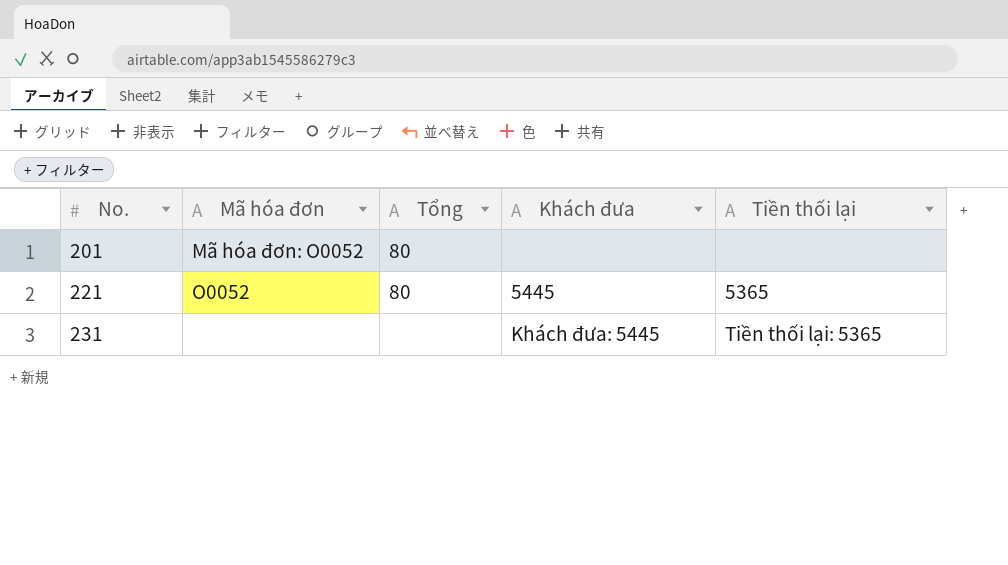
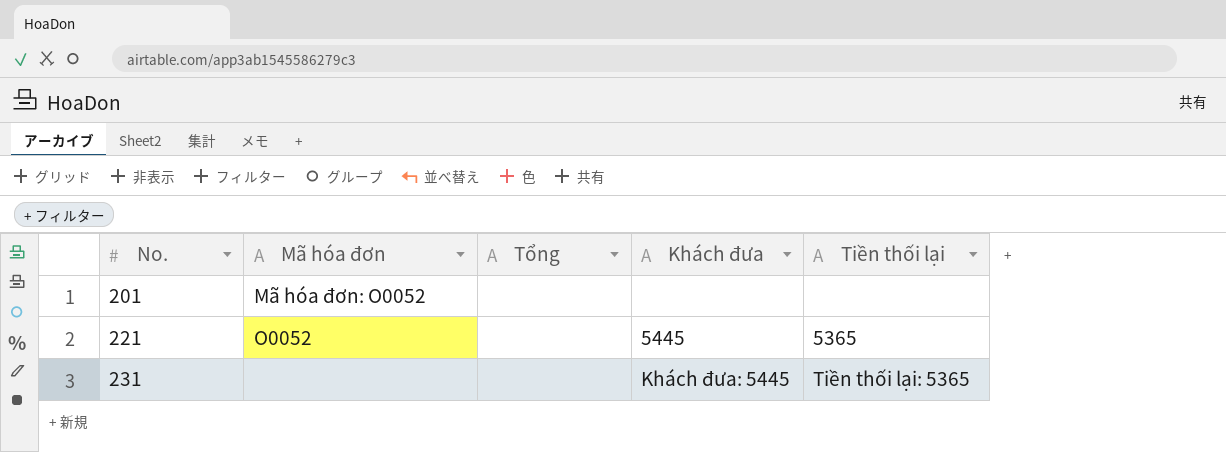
201 | Tổng: 80 -> none
221 | Tổng: 80 -> none

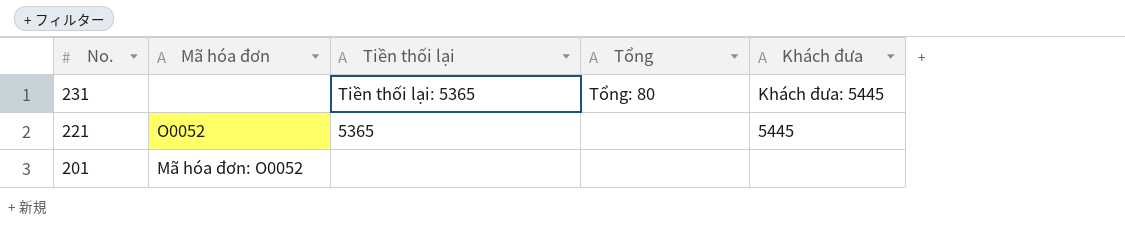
row order: No. ascending -> No. descending
column Tiền thối lại | position: 5 -> 3
231 | Tổng: none -> Tổng: 80

